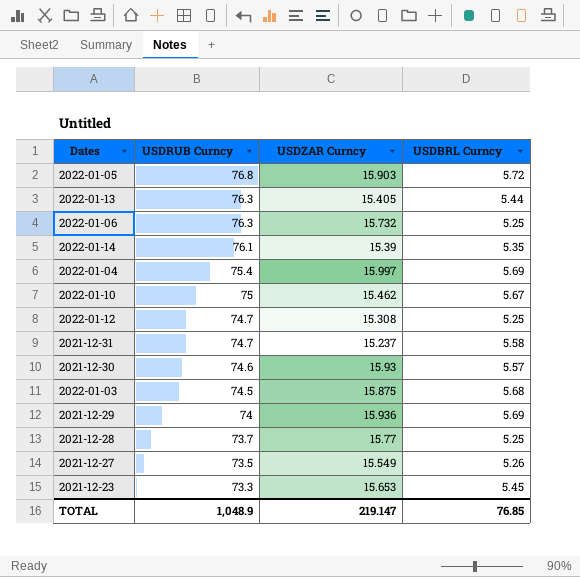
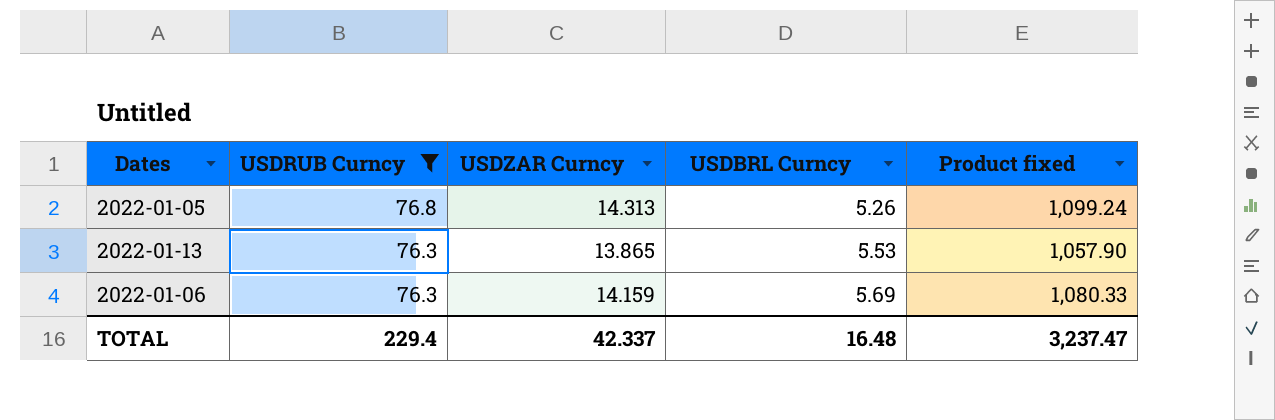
filter: none -> USDRUB Curncy >= 76.3
column Product fixed | formula: none -> [USDRUB Curncy] * [USDZAR Curncy]
2022-01-05 | USDZAR Curncy: 15.903 -> 14.313
2022-01-05 | USDBRL Curncy: 5.72 -> 5.26
2022-01-13 | USDZAR Curncy: 15.405 -> 13.865
2022-01-13 | USDBRL Curncy: 5.44 -> 5.53
2022-01-06 | USDZAR Curncy: 15.732 -> 14.159
2022-01-06 | USDBRL Curncy: 5.25 -> 5.69
TOTAL | USDRUB Curncy: 1,048.9 -> 229.4
TOTAL | USDZAR Curncy: 219.147 -> 42.337
TOTAL | USDBRL Curncy: 76.85 -> 16.48

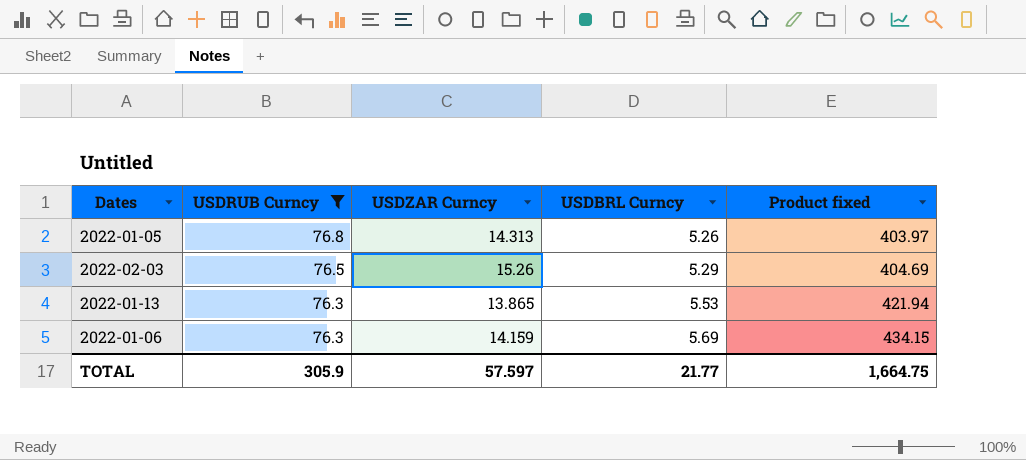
column Product fixed | formula: [USDRUB Curncy] * [USDZAR Curncy] -> [USDRUB Curncy] * [USDBRL Curncy]
row 2022-02-03: none -> 76.5 | 15.26 | 5.29 | 404.69
TOTAL | USDRUB Curncy: 229.4 -> 305.9
TOTAL | USDZAR Curncy: 42.337 -> 57.597
TOTAL | USDBRL Curncy: 16.48 -> 21.77
TOTAL | Product fixed: 3,237.47 -> 1,664.75

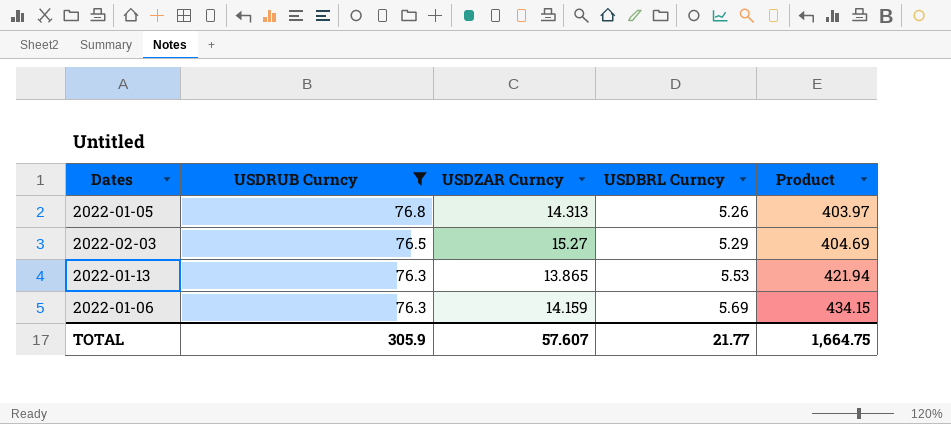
column name: Product fixed -> Product
2022-02-03 | USDZAR Curncy: 15.26 -> 15.27
TOTAL | USDZAR Curncy: 57.597 -> 57.607

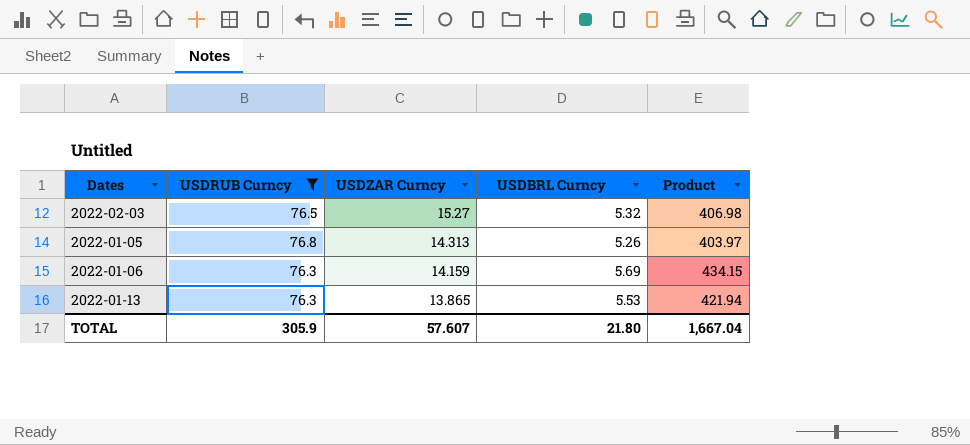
row order: USDRUB Curncy descending -> USDZAR Curncy descending
2022-02-03 | USDBRL Curncy: 5.29 -> 5.32
2022-02-03 | Product: 404.69 -> 406.98
TOTAL | USDBRL Curncy: 21.77 -> 21.80
TOTAL | Product: 1,664.75 -> 1,667.04

